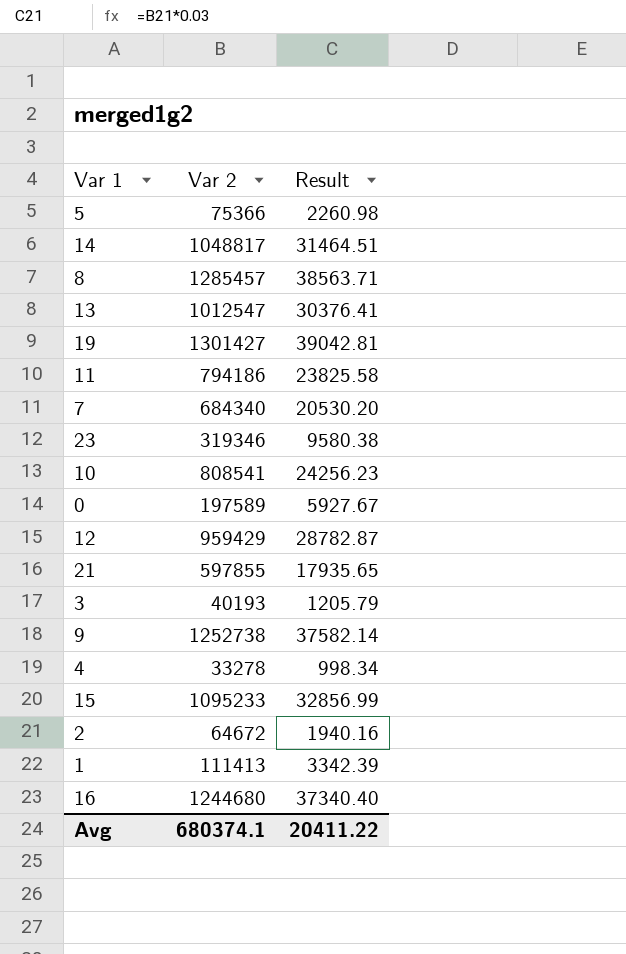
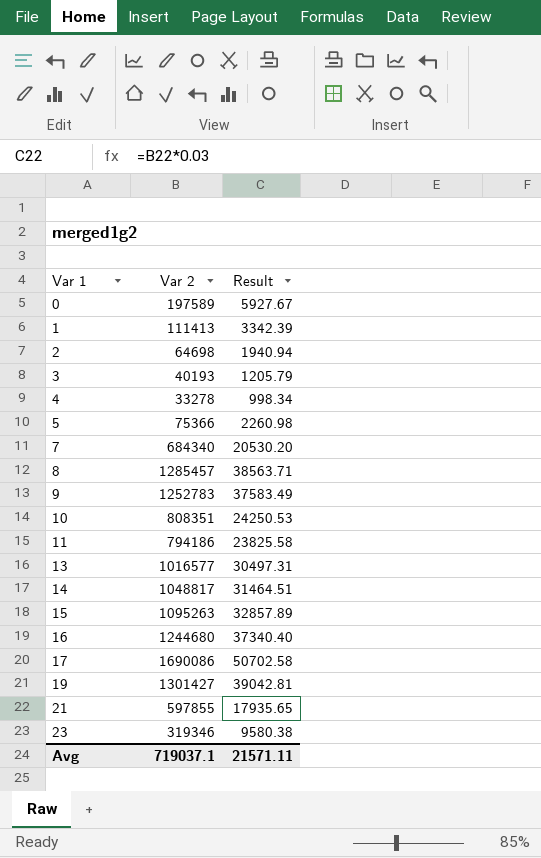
row order: none -> Var 1 ascending
row 12: 959429 | 28782.87 -> none
2 | Var 2: 64672 -> 64698
2 | Result: 1940.16 -> 1940.94
9 | Var 2: 1252738 -> 1252783
9 | Result: 37582.14 -> 37583.49
10 | Var 2: 808541 -> 808351
10 | Result: 24256.23 -> 24250.53
13 | Var 2: 1012547 -> 1016577
13 | Result: 30376.41 -> 30497.31
15 | Var 2: 1095233 -> 1095263
15 | Result: 32856.99 -> 32857.89
row 17: none -> 1690086 | 50702.58
Avg | Var 2: 680374.1 -> 719037.1
Avg | Result: 20411.22 -> 21571.11

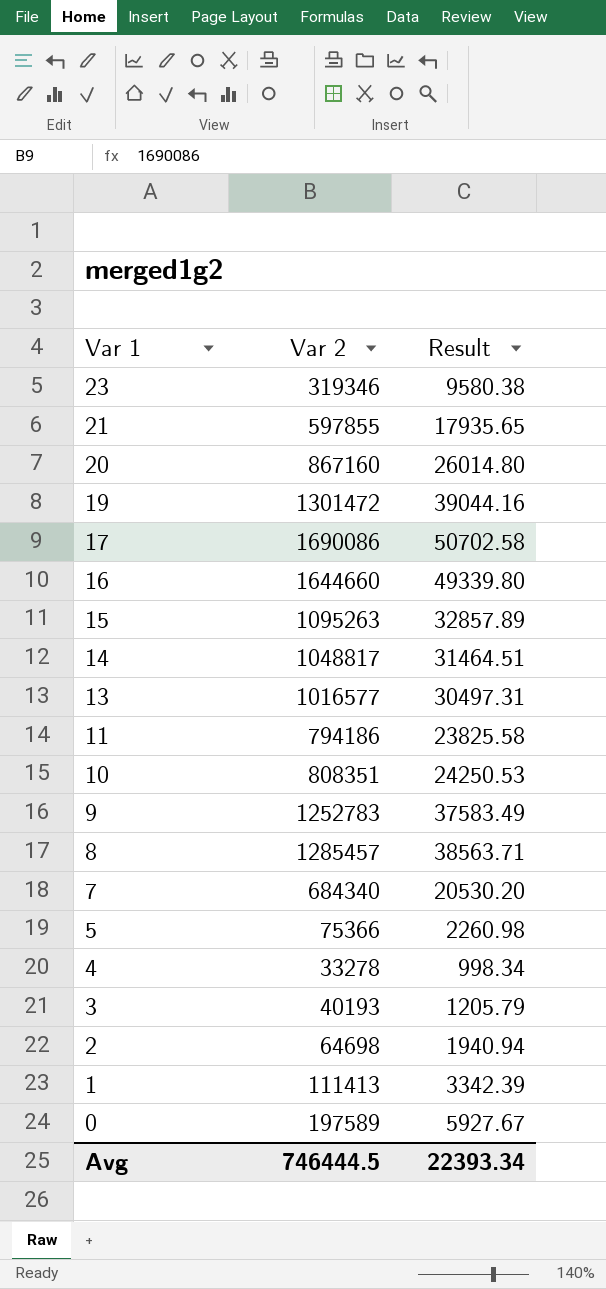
row order: Var 1 ascending -> Var 1 descending
row 20: none -> 867160 | 26014.80
19 | Var 2: 1301427 -> 1301472
19 | Result: 39042.81 -> 39044.16
16 | Var 2: 1244680 -> 1644660
16 | Result: 37340.40 -> 49339.80
Avg | Var 2: 719037.1 -> 746444.5
Avg | Result: 21571.11 -> 22393.34

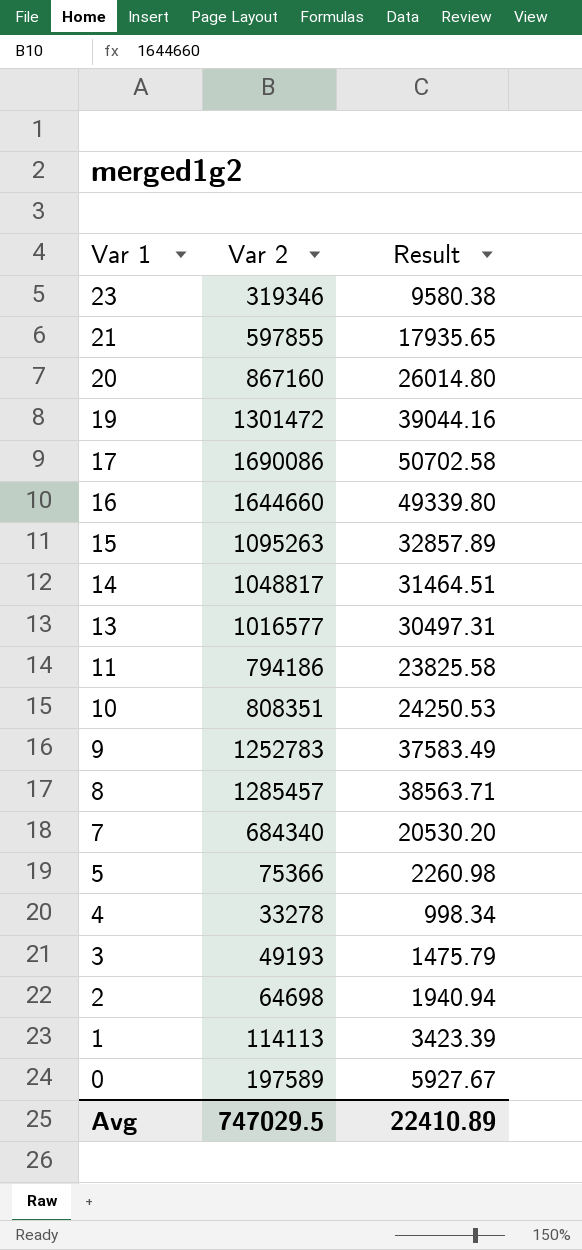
3 | Var 2: 40193 -> 49193
3 | Result: 1205.79 -> 1475.79
1 | Var 2: 111413 -> 114113
1 | Result: 3342.39 -> 3423.39
Avg | Var 2: 746444.5 -> 747029.5
Avg | Result: 22393.34 -> 22410.89

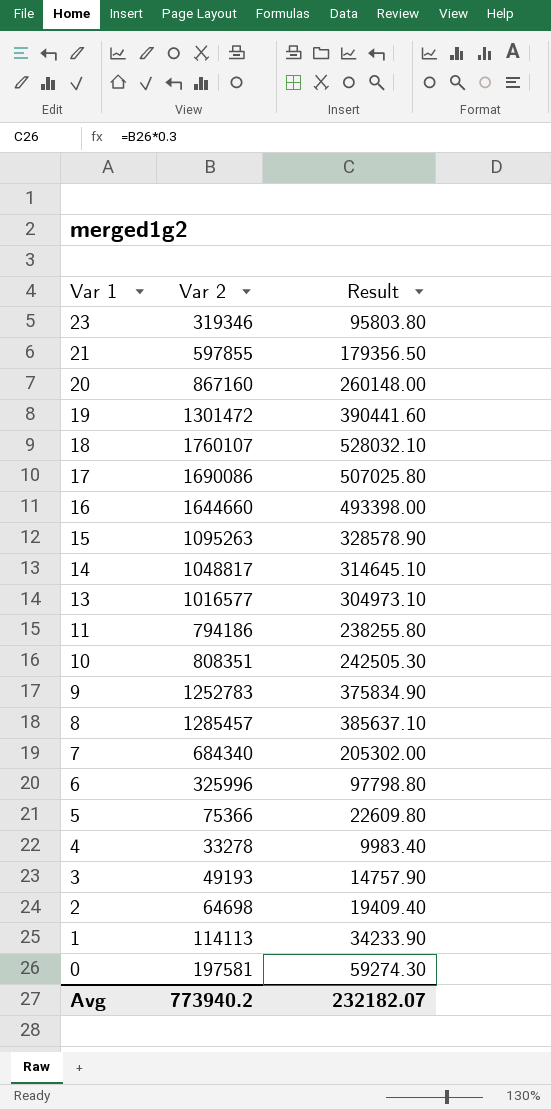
column Result | formula: [Var 2] * 0.03 -> [Var 2] * 0.3
row 18: none -> 1760107 | 528032.10
row 6: none -> 325996 | 97798.80
0 | Var 2: 197589 -> 197581
Avg | Var 2: 747029.5 -> 773940.2
Avg | Result: 22410.89 -> 232182.07

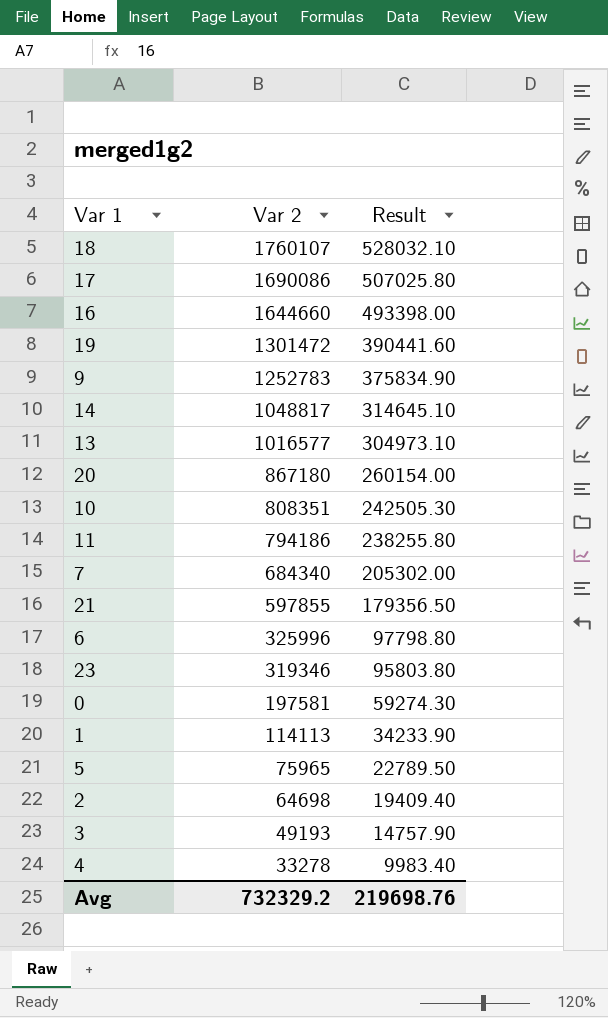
row order: Var 1 descending -> Var 2 descending
row 15: 1095263 | 328578.90 -> none
row 8: 1285457 | 385637.10 -> none
20 | Var 2: 867160 -> 867180
20 | Result: 260148.00 -> 260154.00
5 | Var 2: 75366 -> 75965
5 | Result: 22609.80 -> 22789.50
Avg | Var 2: 773940.2 -> 732329.2
Avg | Result: 232182.07 -> 219698.76

